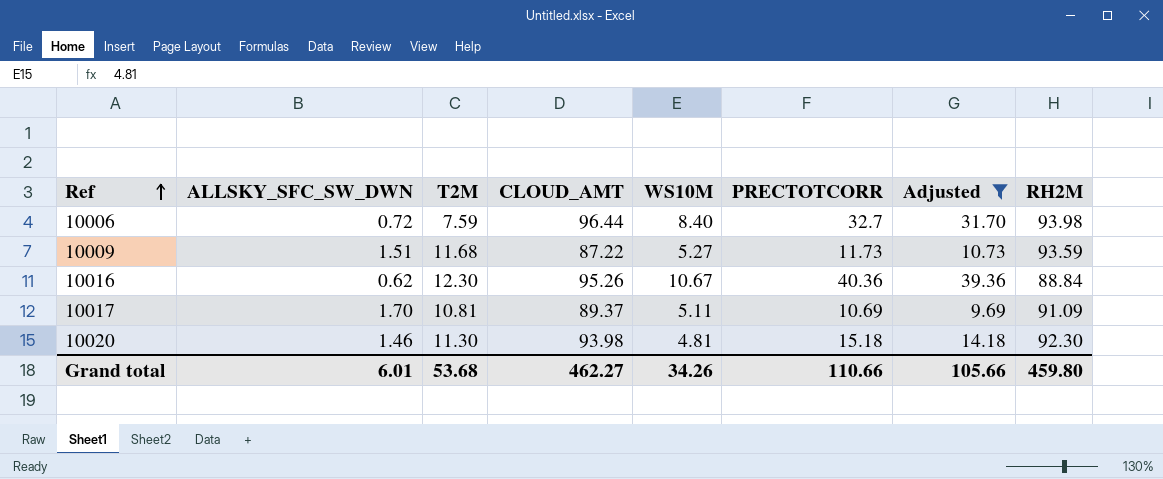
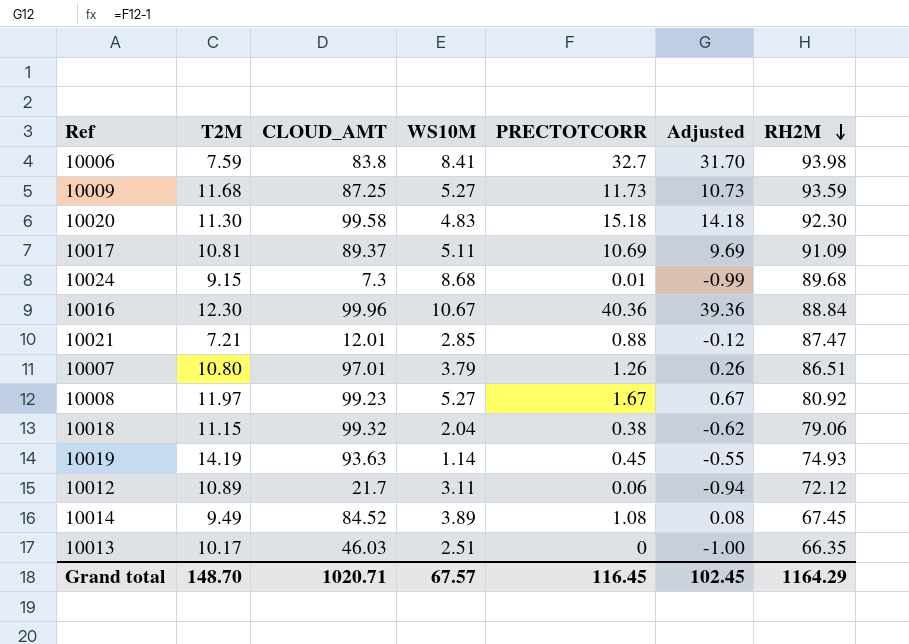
filter: Adjusted >= 9.69 -> none
row order: Ref ascending -> RH2M descending
column ALLSKY_SFC_SW_DWN | position: 2 -> none
10006 | CLOUD_AMT: 96.44 -> 83.8
10006 | WS10M: 8.40 -> 8.41
10009 | CLOUD_AMT: 87.22 -> 87.25
10020 | CLOUD_AMT: 93.98 -> 99.58
10020 | WS10M: 4.81 -> 4.83
10016 | CLOUD_AMT: 95.26 -> 99.96
Grand total | T2M: 53.68 -> 148.70
Grand total | CLOUD_AMT: 462.27 -> 1020.71
Grand total | WS10M: 34.26 -> 67.57
Grand total | PRECTOTCORR: 110.66 -> 116.45
Grand total | Adjusted: 105.66 -> 102.45
Grand total | RH2M: 459.80 -> 1164.29

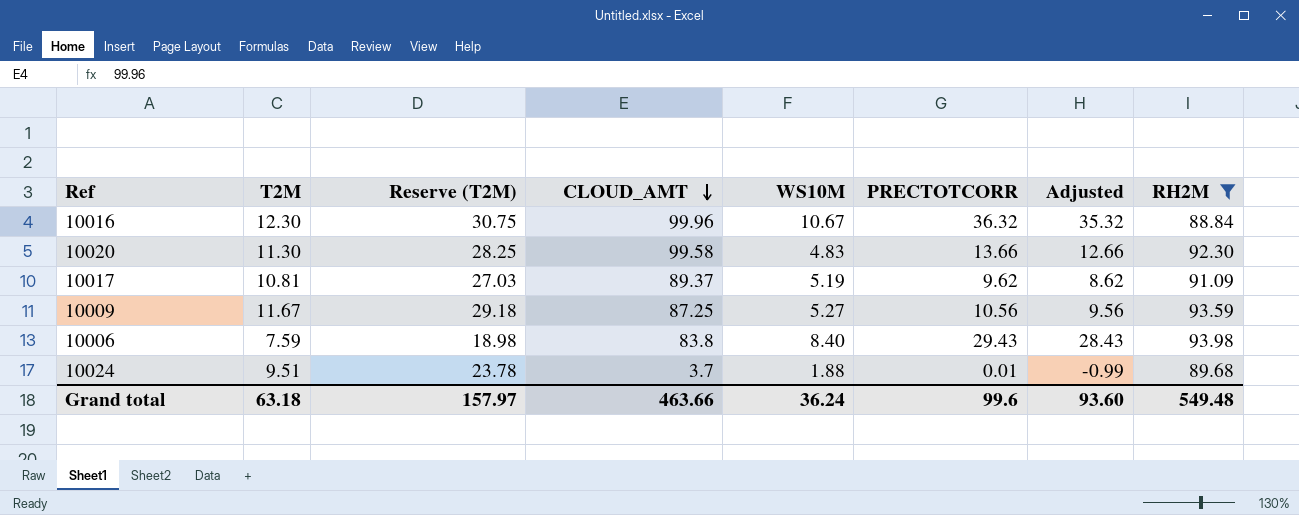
filter: none -> RH2M >= 88.84
row order: RH2M descending -> CLOUD_AMT descending
column Reserve (T2M) | formula: none -> [T2M] * 2.5
10016 | PRECTOTCORR: 40.36 -> 36.32
10016 | Adjusted: 39.36 -> 35.32
10020 | PRECTOTCORR: 15.18 -> 13.66
10020 | Adjusted: 14.18 -> 12.66
10017 | WS10M: 5.11 -> 5.19
10017 | PRECTOTCORR: 10.69 -> 9.62
10017 | Adjusted: 9.69 -> 8.62
10009 | T2M: 11.68 -> 11.67
10009 | PRECTOTCORR: 11.73 -> 10.56
10009 | Adjusted: 10.73 -> 9.56
10006 | WS10M: 8.41 -> 8.40
10006 | PRECTOTCORR: 32.7 -> 29.43
10006 | Adjusted: 31.70 -> 28.43
10024 | T2M: 9.15 -> 9.51
10024 | CLOUD_AMT: 7.3 -> 3.7
10024 | WS10M: 8.68 -> 1.88
Grand total | T2M: 148.70 -> 63.18
Grand total | CLOUD_AMT: 1020.71 -> 463.66
Grand total | WS10M: 67.57 -> 36.24
Grand total | PRECTOTCORR: 116.45 -> 99.6
Grand total | Adjusted: 102.45 -> 93.60
Grand total | RH2M: 1164.29 -> 549.48

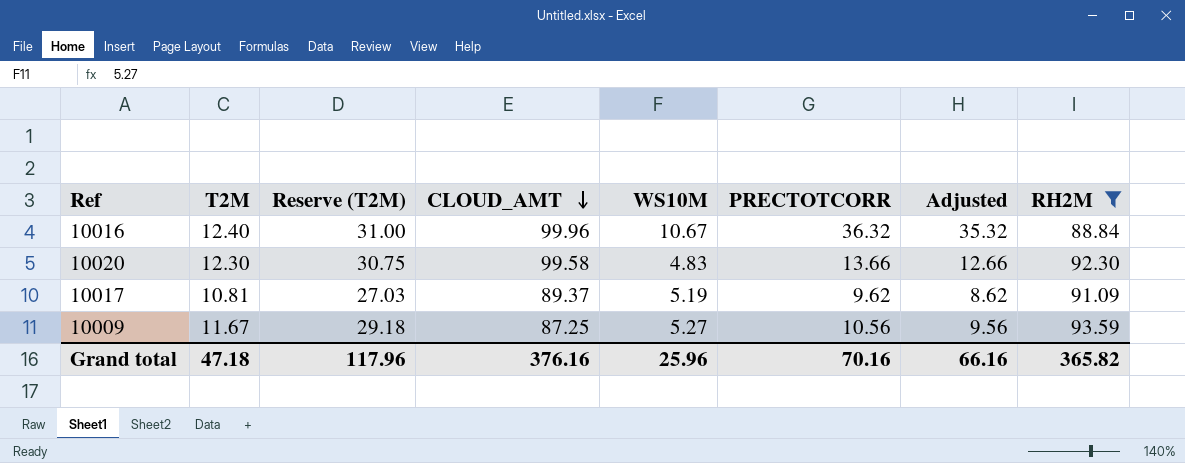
row 10006: 7.59 | 18.98 | 83.8 | 8.40 | 29.43 | 28.43 | 93.98 -> none
row 10024: 9.51 | 23.78 | 3.7 | 1.88 | 0.01 | -0.99 | 89.68 -> none
10016 | T2M: 12.30 -> 12.40
10016 | Reserve (T2M): 30.75 -> 31.00
10020 | T2M: 11.30 -> 12.30
10020 | Reserve (T2M): 28.25 -> 30.75
Grand total | T2M: 63.18 -> 47.18
Grand total | Reserve (T2M): 157.97 -> 117.96
Grand total | CLOUD_AMT: 463.66 -> 376.16
Grand total | WS10M: 36.24 -> 25.96
Grand total | PRECTOTCORR: 99.6 -> 70.16
Grand total | Adjusted: 93.60 -> 66.16
Grand total | RH2M: 549.48 -> 365.82

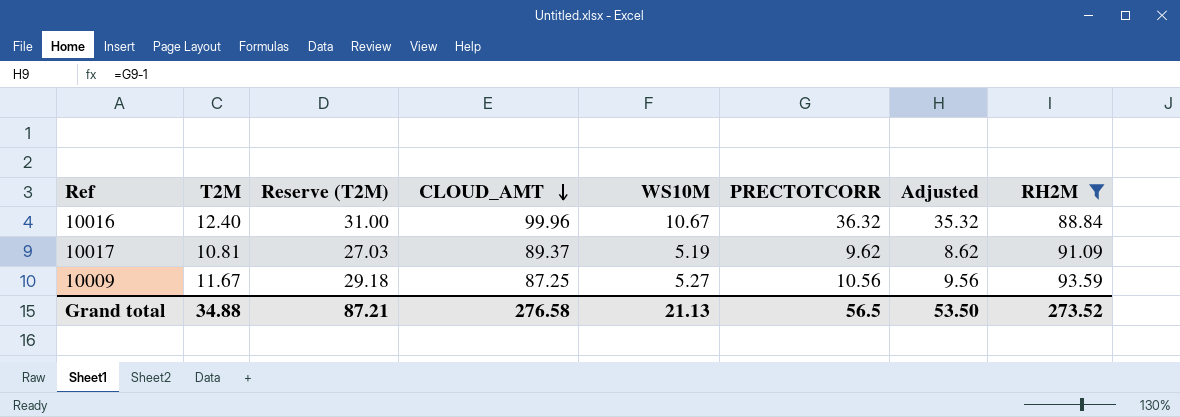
row 10020: 12.30 | 30.75 | 99.58 | 4.83 | 13.66 | 12.66 | 92.30 -> none
Grand total | T2M: 47.18 -> 34.88
Grand total | Reserve (T2M): 117.96 -> 87.21
Grand total | CLOUD_AMT: 376.16 -> 276.58
Grand total | WS10M: 25.96 -> 21.13
Grand total | PRECTOTCORR: 70.16 -> 56.5
Grand total | Adjusted: 66.16 -> 53.50
Grand total | RH2M: 365.82 -> 273.52

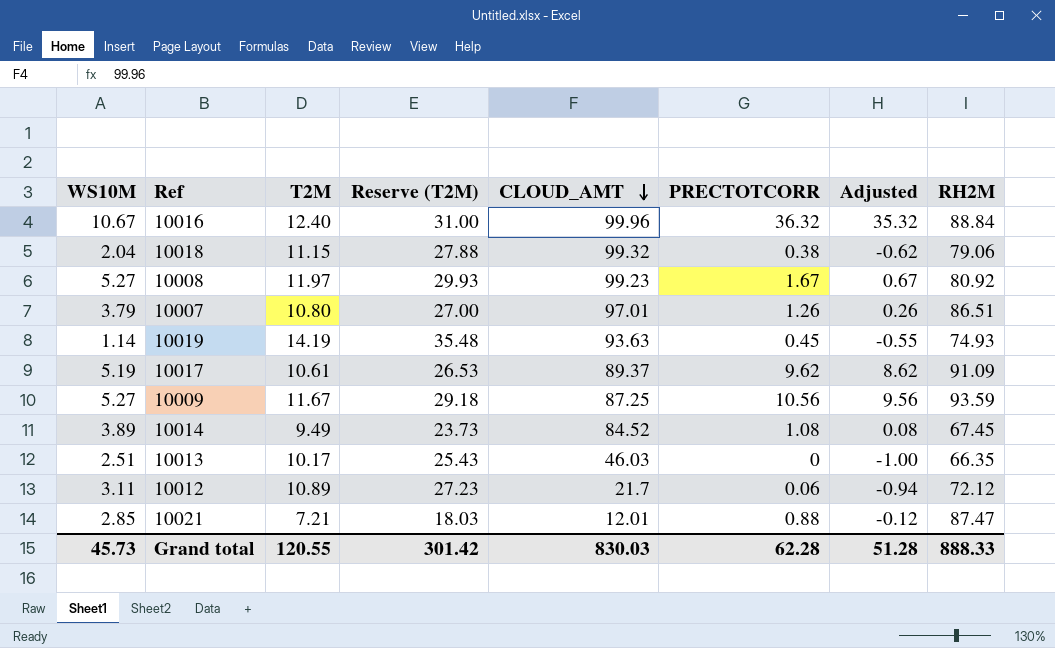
filter: RH2M >= 88.84 -> none
column WS10M | position: 5 -> 1
10017 | T2M: 10.81 -> 10.61
10017 | Reserve (T2M): 27.03 -> 26.53
Grand total | WS10M: 21.13 -> 45.73
Grand total | T2M: 34.88 -> 120.55
Grand total | Reserve (T2M): 87.21 -> 301.42
Grand total | CLOUD_AMT: 276.58 -> 830.03
Grand total | PRECTOTCORR: 56.5 -> 62.28
Grand total | Adjusted: 53.50 -> 51.28
Grand total | RH2M: 273.52 -> 888.33

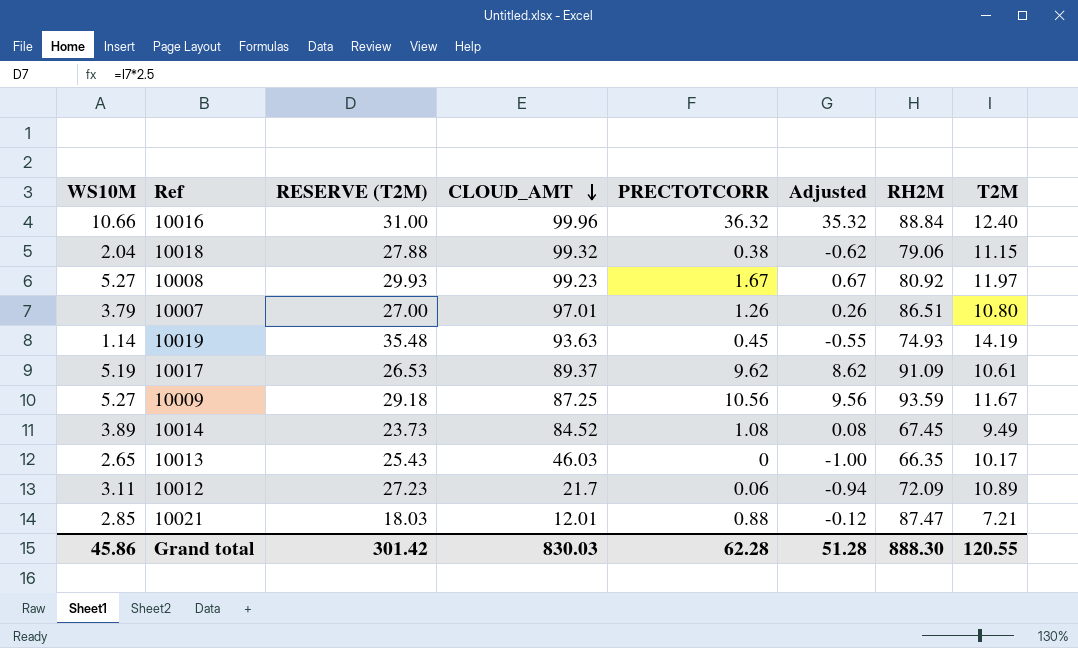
column name: Reserve (T2M) -> RESERVE (T2M)
column T2M | position: 3 -> 8
10016 | WS10M: 10.67 -> 10.66
10013 | WS10M: 2.51 -> 2.65
10012 | RH2M: 72.12 -> 72.09
Grand total | WS10M: 45.73 -> 45.86
Grand total | RH2M: 888.33 -> 888.30

